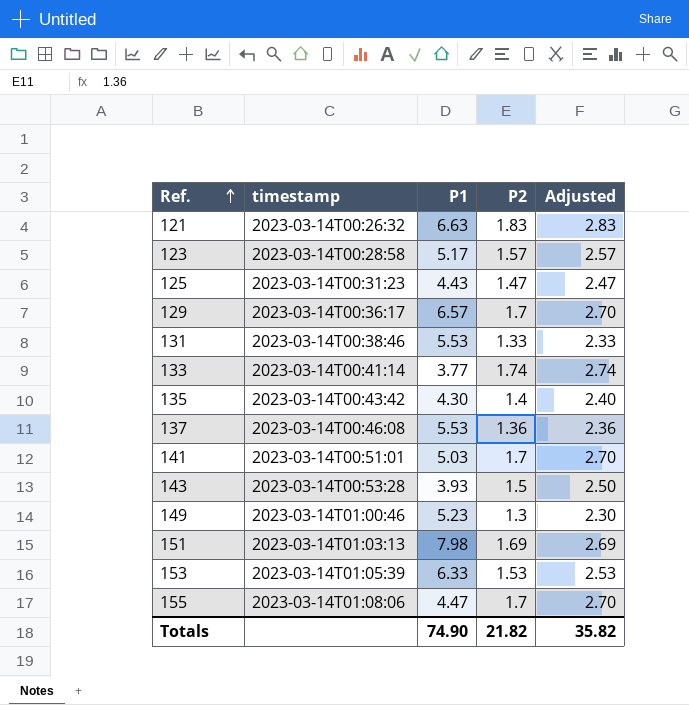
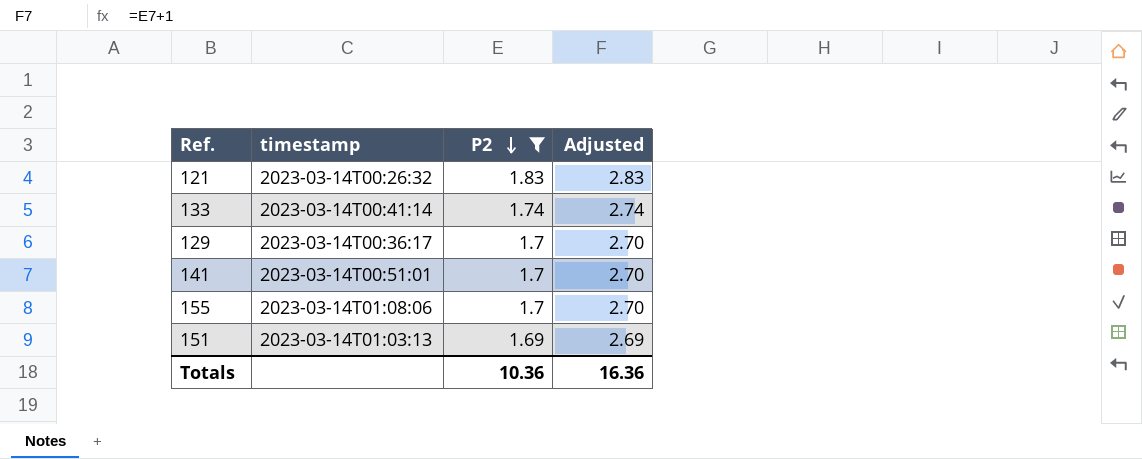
filter: none -> P2 >= 1.69
row order: Ref. ascending -> P2 descending
column P1 | position: 3 -> none
Totals | P2: 21.82 -> 10.36
Totals | Adjusted: 35.82 -> 16.36

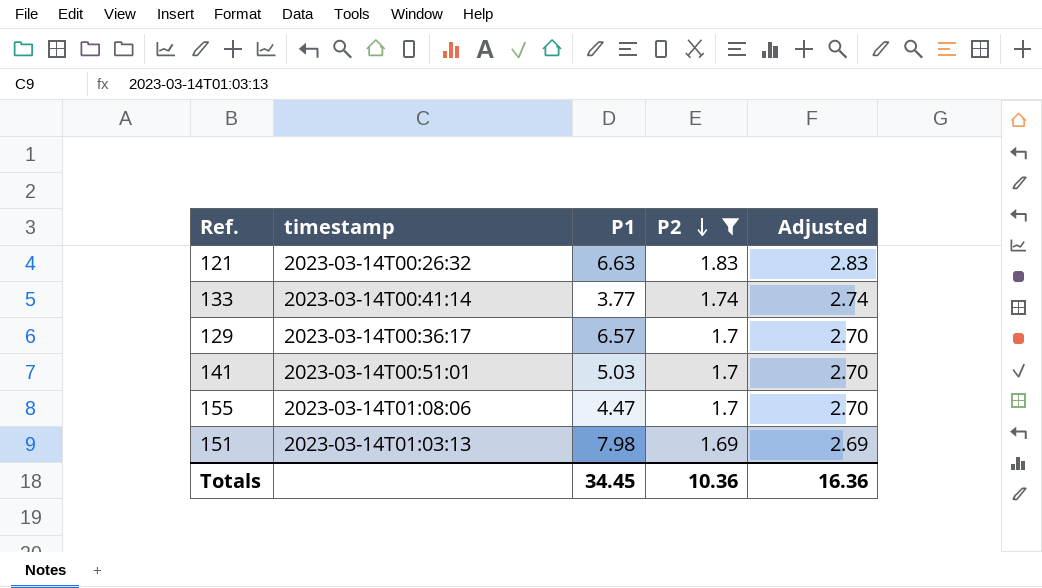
column P1 | position: none -> 3

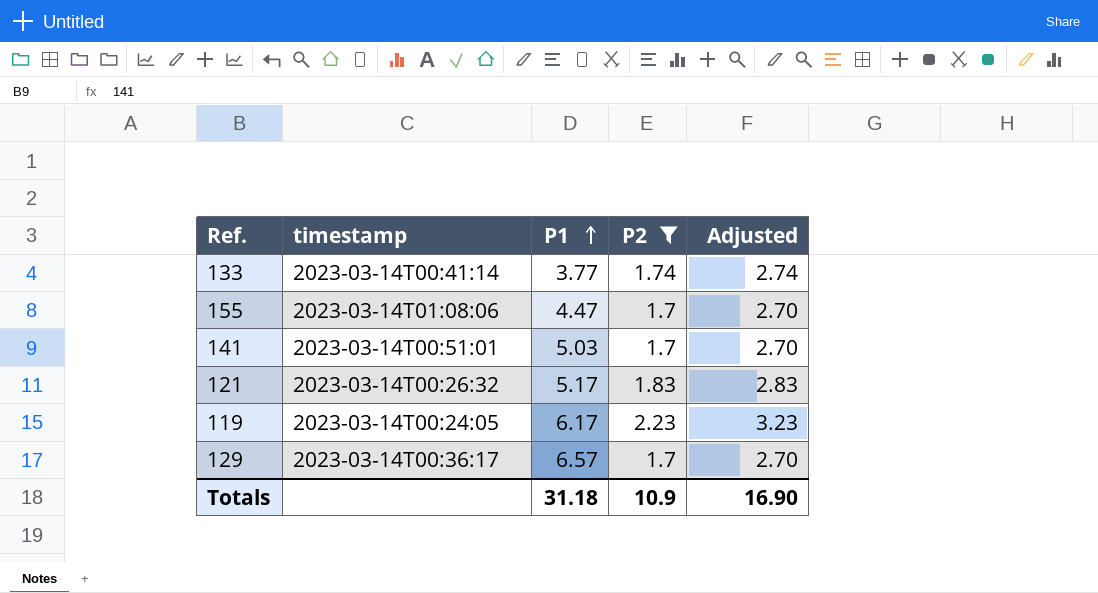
row order: P2 descending -> P1 ascending
row 151: 2023-03-14T01:03:13 | 7.98 | 1.69 | 2.69 -> none
121 | P1: 6.63 -> 5.17
row 119: none -> 2023-03-14T00:24:05 | 6.17 | 2.23 | 3.23
Totals | P1: 34.45 -> 31.18
Totals | P2: 10.36 -> 10.9
Totals | Adjusted: 16.36 -> 16.90

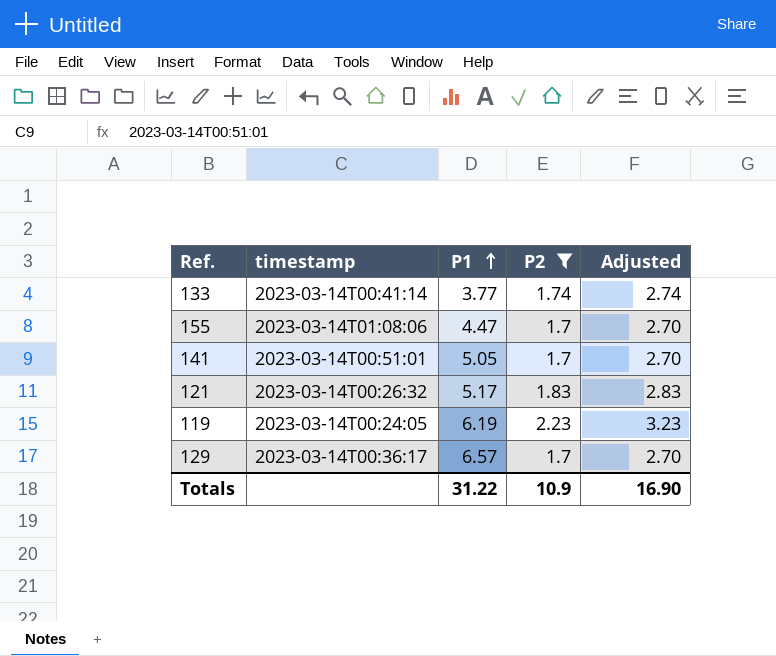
141 | P1: 5.03 -> 5.05
119 | P1: 6.17 -> 6.19
Totals | P1: 31.18 -> 31.22

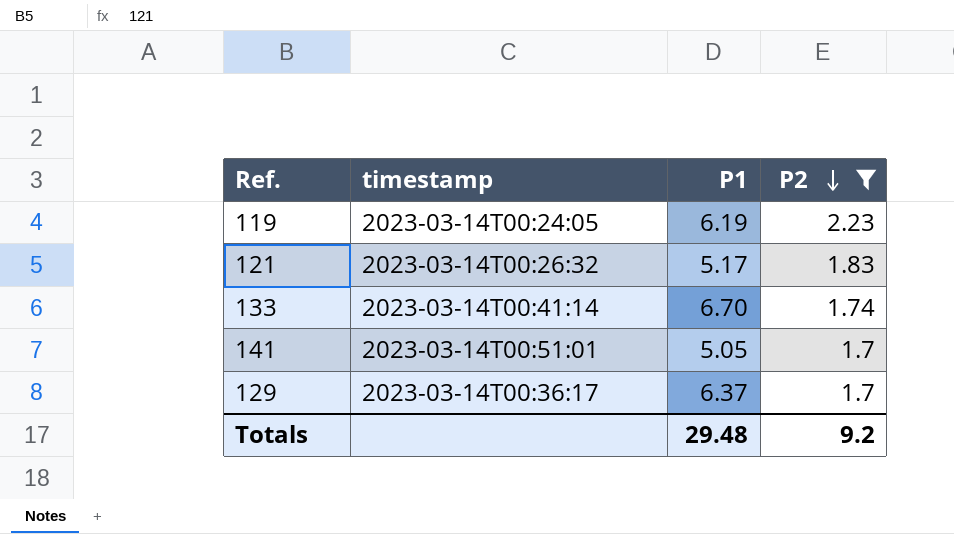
row order: P1 ascending -> P2 descending
column Adjusted | formula: [P2] + 1 -> none
row 155: 2023-03-14T01:08:06 | 4.47 | 1.7 | 2.70 -> none
133 | P1: 3.77 -> 6.70
129 | P1: 6.57 -> 6.37
Totals | P1: 31.22 -> 29.48
Totals | P2: 10.9 -> 9.2

